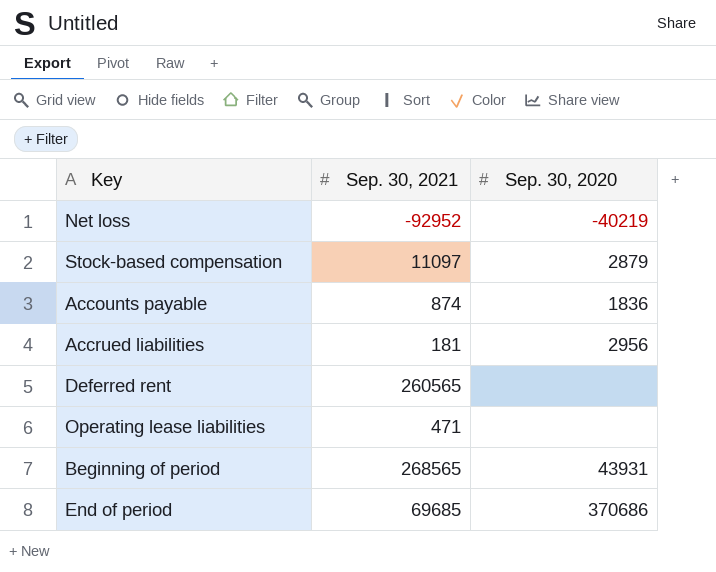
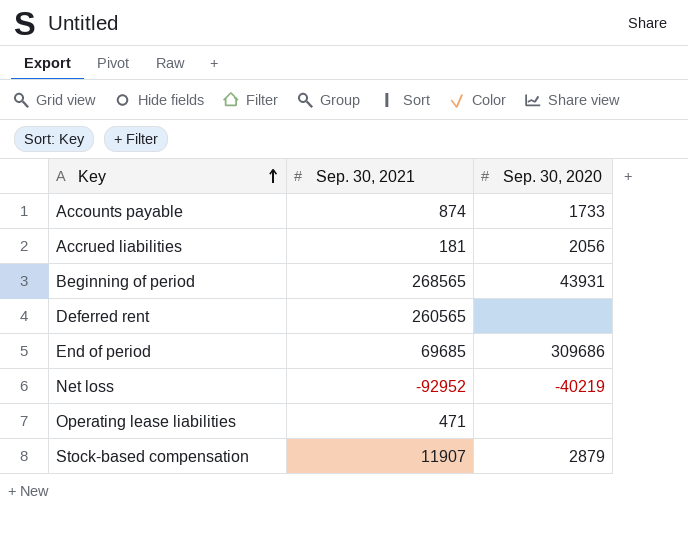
row order: none -> Key ascending
Accounts payable | Sep. 30, 2020: 1836 -> 1733
Accrued liabilities | Sep. 30, 2020: 2956 -> 2056
End of period | Sep. 30, 2020: 370686 -> 309686
Stock-based compensation | Sep. 30, 2021: 11097 -> 11907

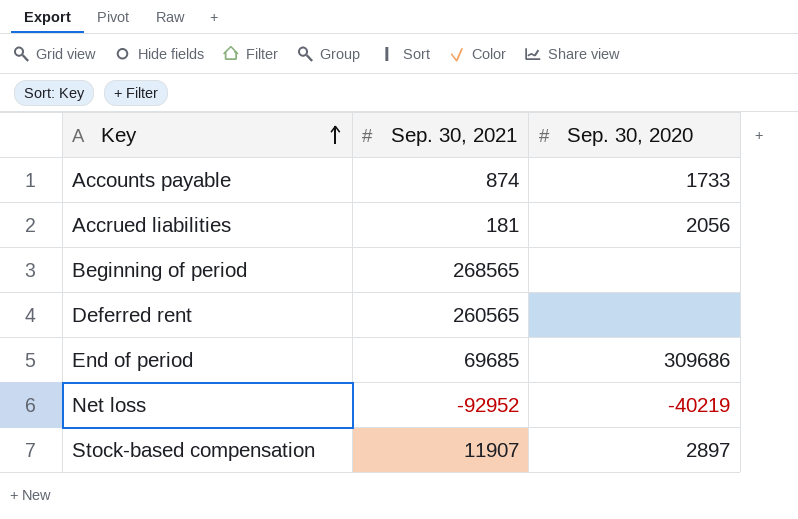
row Operating lease liabilities: 471 | none -> none
Beginning of period | Sep. 30, 2020: 43931 -> none
Stock-based compensation | Sep. 30, 2020: 2879 -> 2897

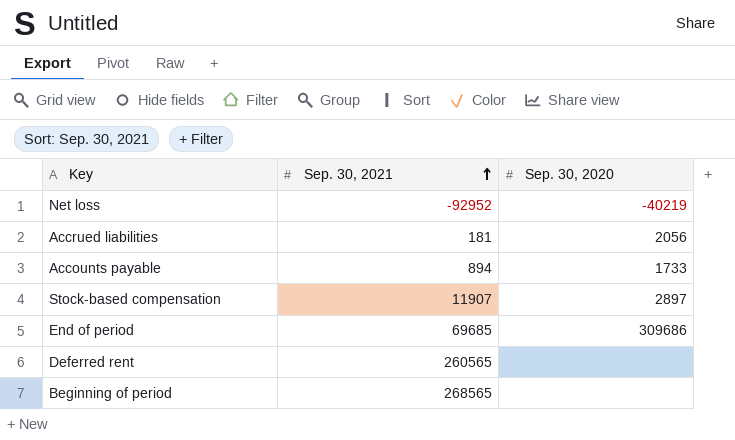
row order: Key ascending -> Sep. 30, 2021 ascending
Accounts payable | Sep. 30, 2021: 874 -> 894

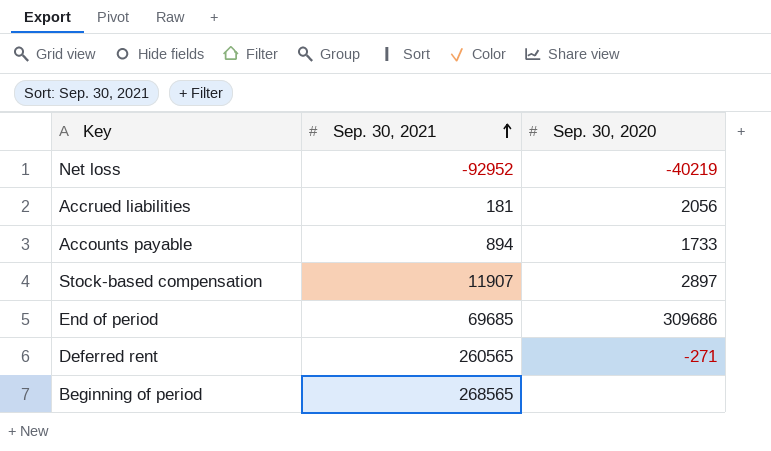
Deferred rent | Sep. 30, 2020: none -> -271

